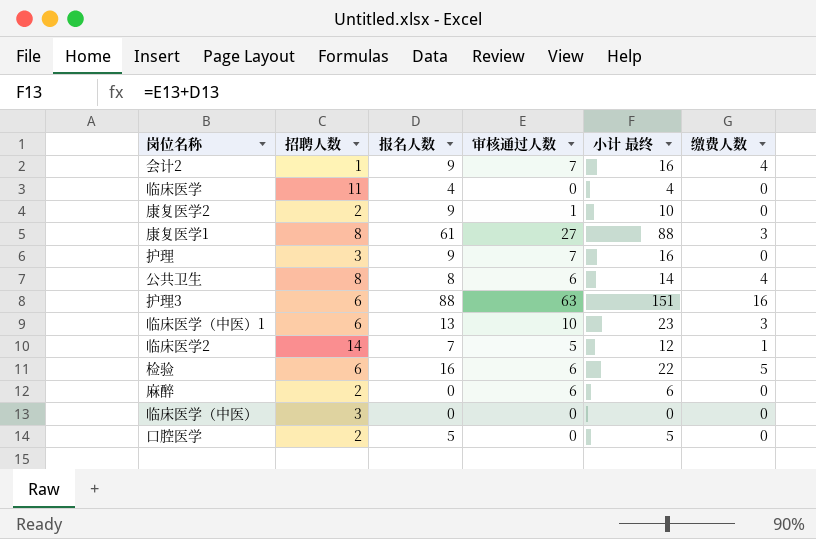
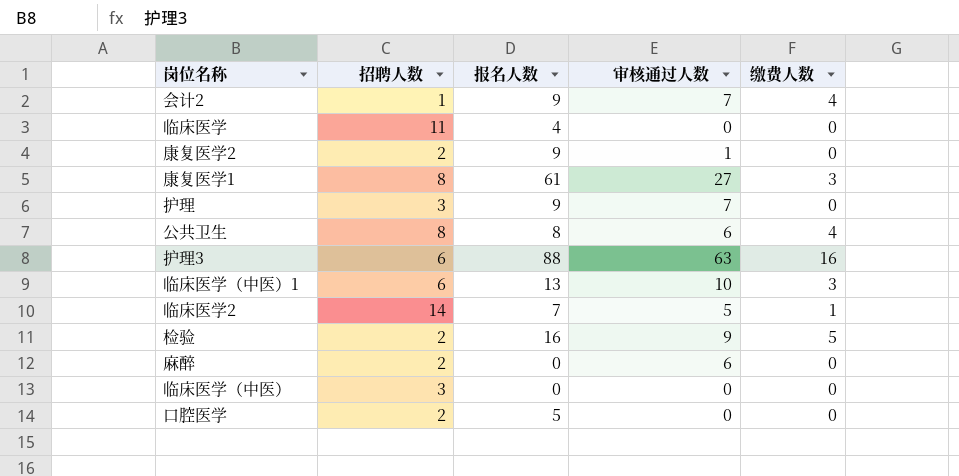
column 小计 最终 | formula: [报名人数] + [审核通过人数] -> none
检验 | 招聘人数: 6 -> 2
检验 | 审核通过人数: 6 -> 9

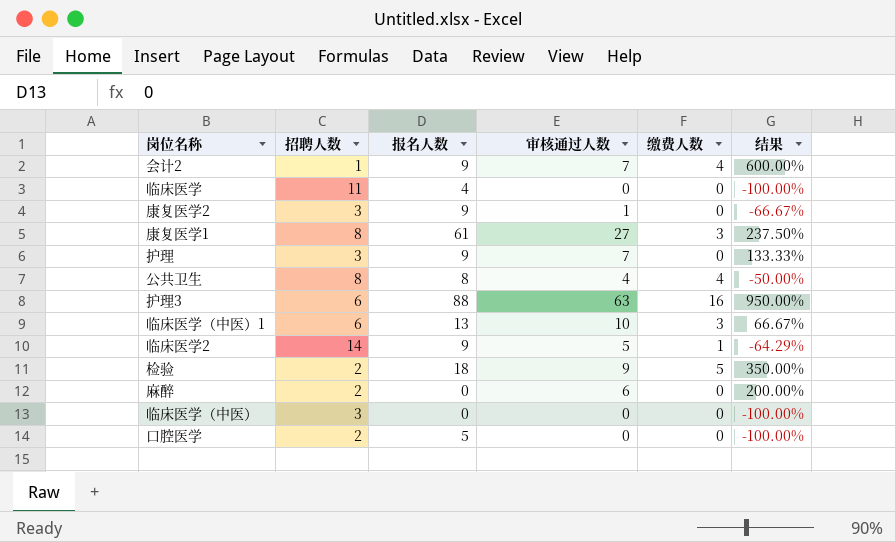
column 结果 | formula: none -> ([审核通过人数] - [招聘人数]) / [招聘人数]
康复医学2 | 招聘人数: 2 -> 3
公共卫生 | 审核通过人数: 6 -> 4
临床医学2 | 报名人数: 7 -> 9
检验 | 报名人数: 16 -> 18

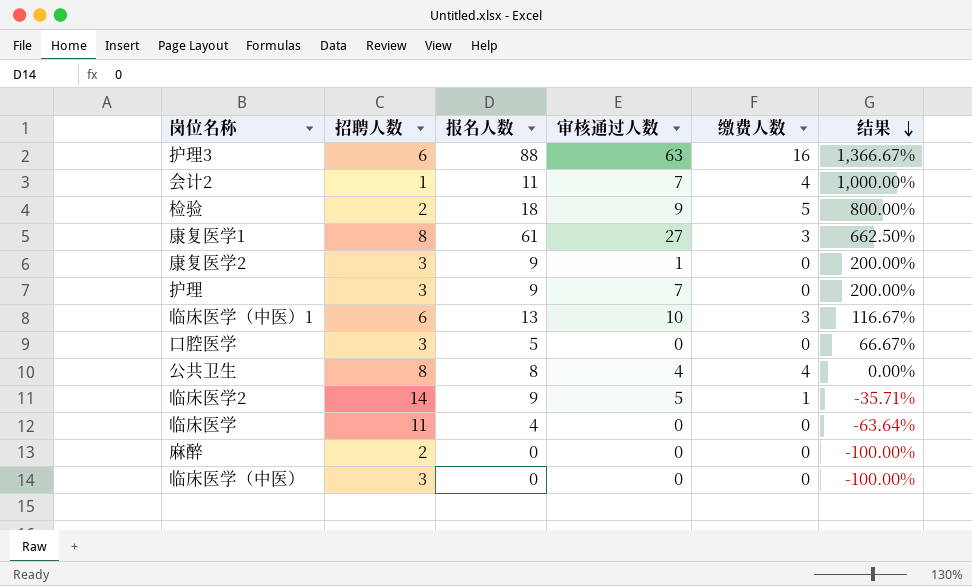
row order: none -> 结果 descending
column 结果 | formula: ([审核通过人数] - [招聘人数]) / [招聘人数] -> ([报名人数] - [招聘人数]) / [招聘人数]
会计2 | 报名人数: 9 -> 11
口腔医学 | 招聘人数: 2 -> 3
麻醉 | 审核通过人数: 6 -> 0

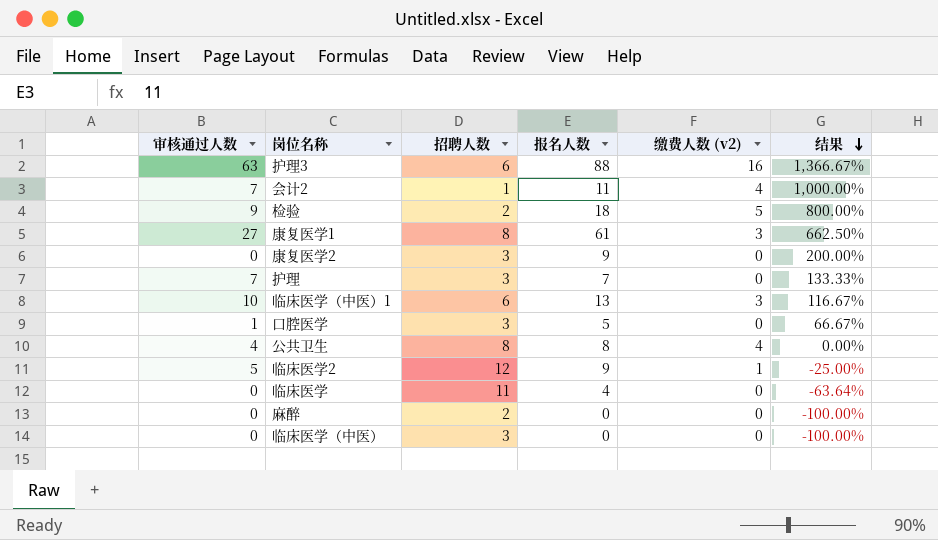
column 审核通过人数 | position: 4 -> 1
column name: 缴费人数 -> 缴费人数 (v2)
康复医学2 | 审核通过人数: 1 -> 0
护理 | 报名人数: 9 -> 7
护理 | 结果: 200.00% -> 133.33%
口腔医学 | 审核通过人数: 0 -> 1
临床医学2 | 招聘人数: 14 -> 12
临床医学2 | 结果: -35.71% -> -25.00%

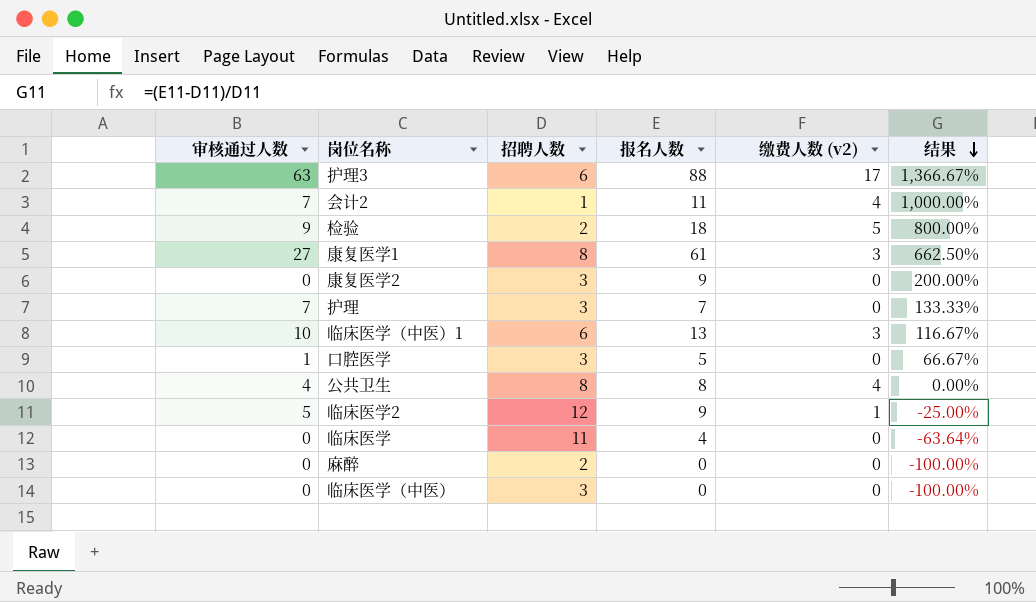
护理3 | 缴费人数 (v2): 16 -> 17

